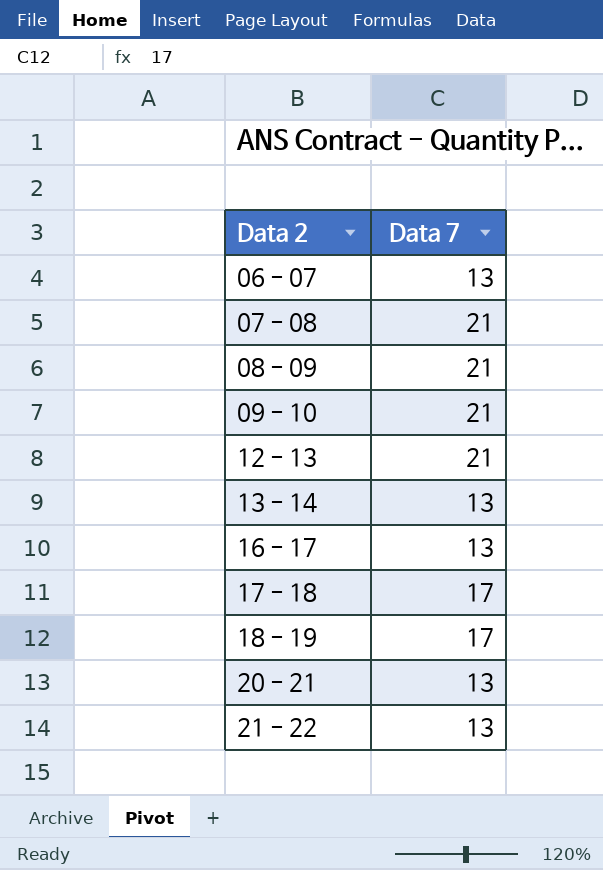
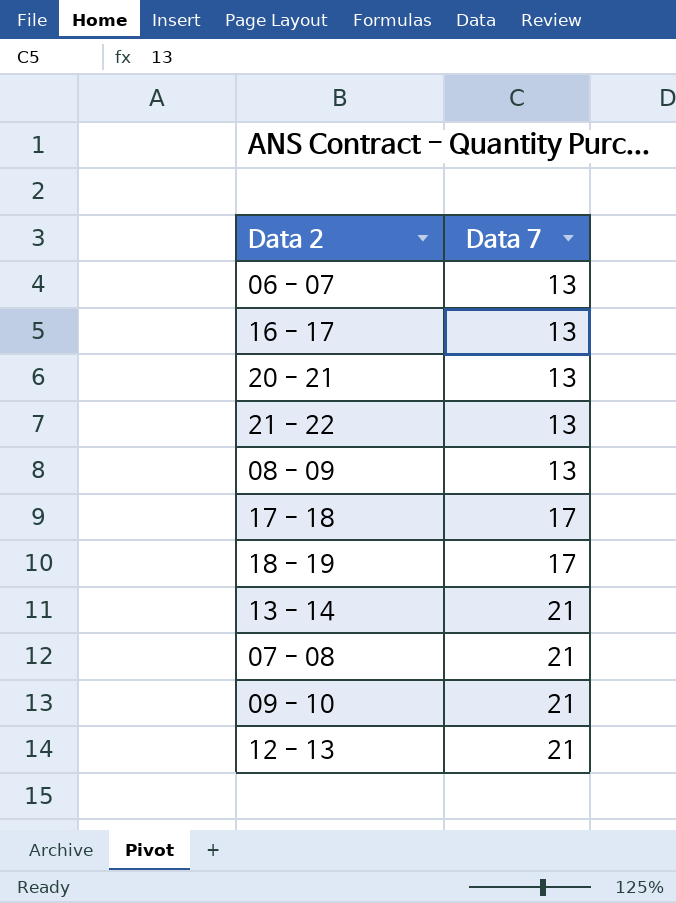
row order: Data 2 ascending -> Data 7 ascending
08 - 09 | Data 7: 21 -> 13
13 - 14 | Data 7: 13 -> 21

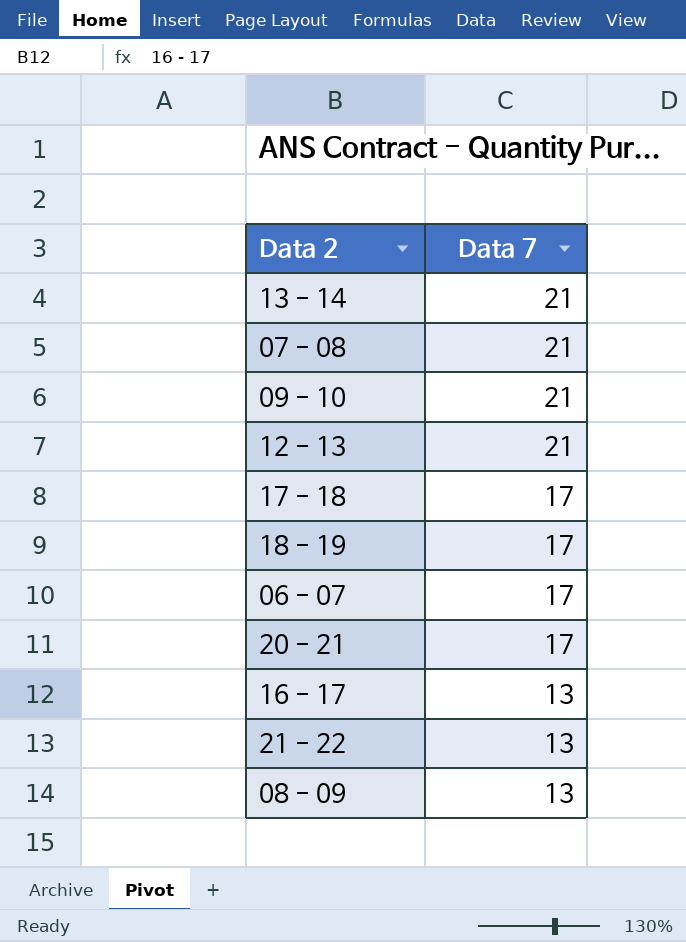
row order: Data 7 ascending -> Data 7 descending
06 - 07 | Data 7: 13 -> 17
20 - 21 | Data 7: 13 -> 17

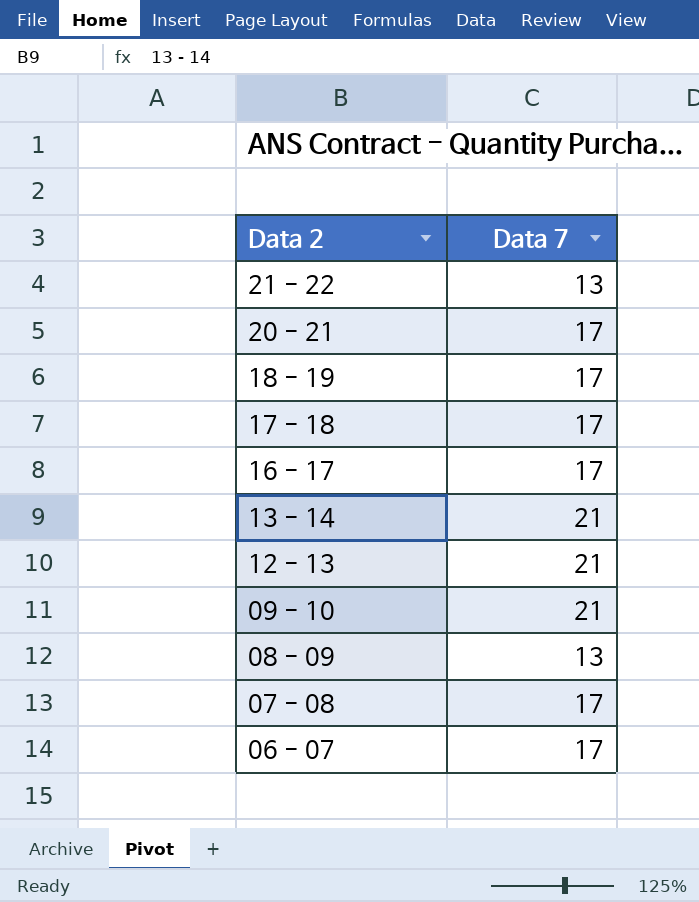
row order: Data 7 descending -> Data 2 descending
16 - 17 | Data 7: 13 -> 17
07 - 08 | Data 7: 21 -> 17

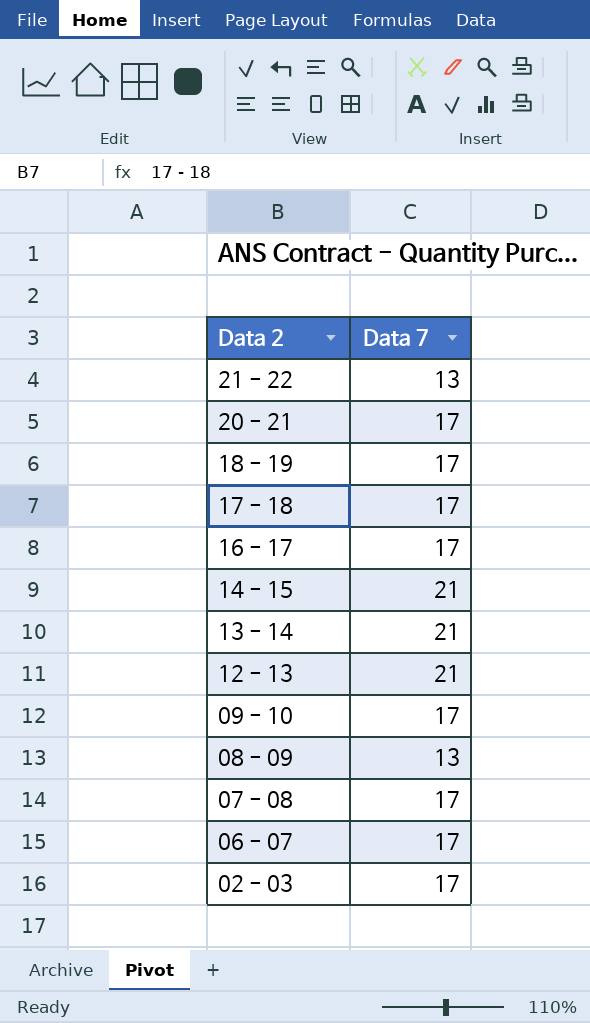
row 14 - 15: none -> 21
09 - 10 | Data 7: 21 -> 17
row 02 - 03: none -> 17

